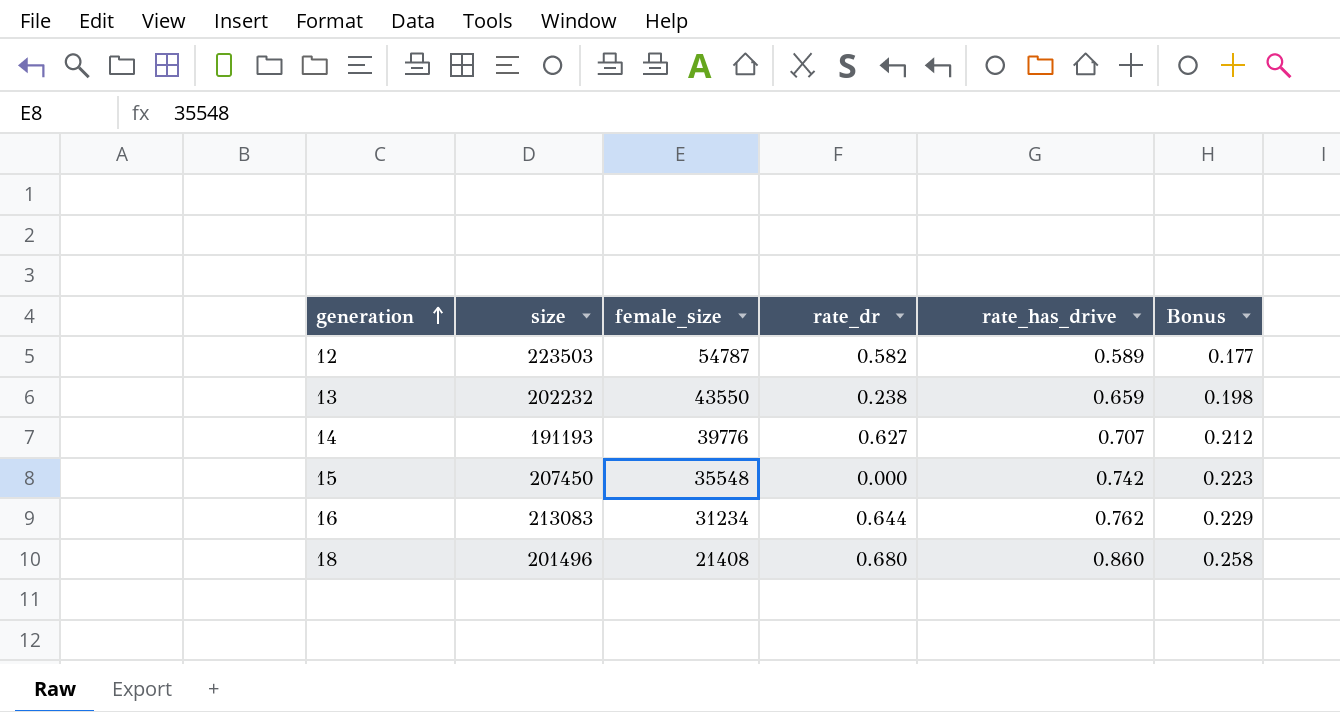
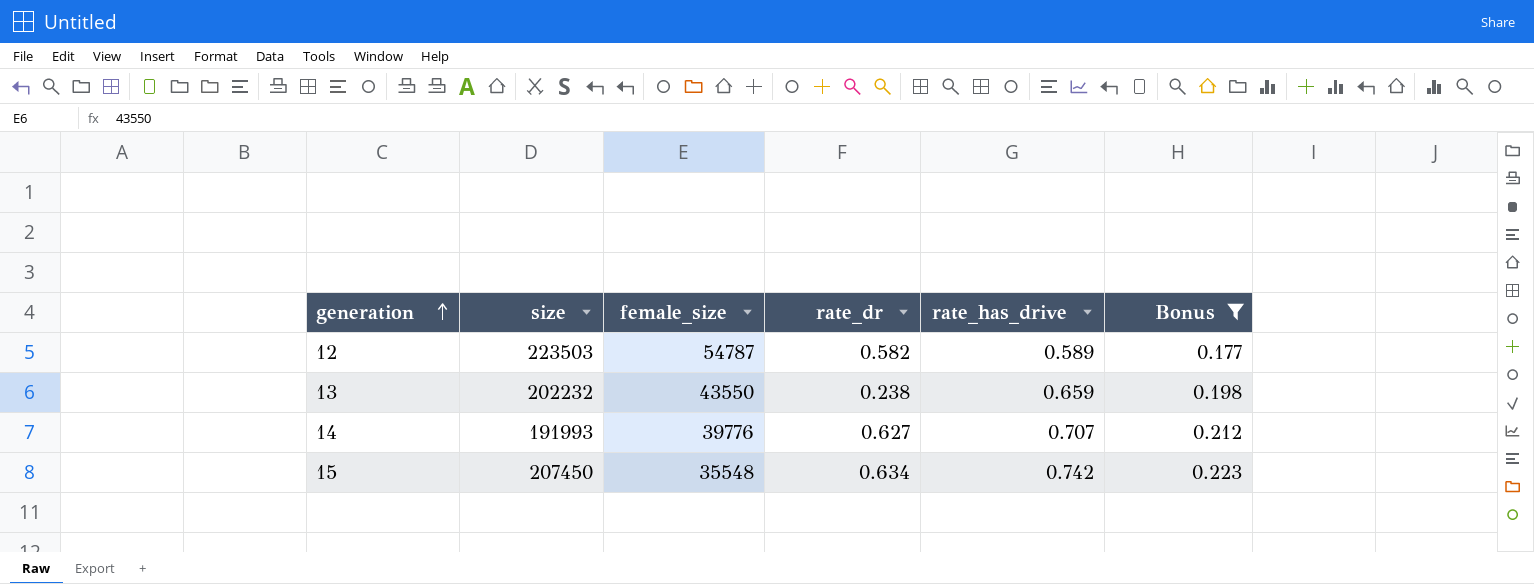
filter: none -> Bonus <= 0.223
14 | size: 191193 -> 191993
15 | rate_dr: 0.000 -> 0.634

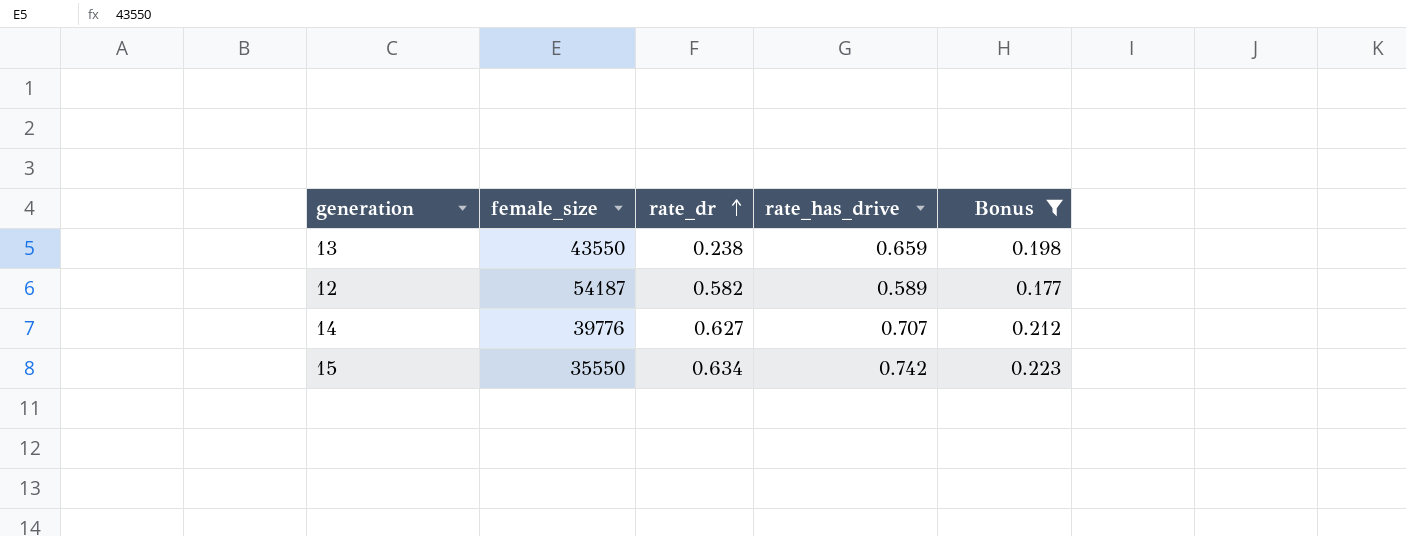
row order: generation ascending -> rate_dr ascending
column size | position: 2 -> none
12 | female_size: 54787 -> 54187
15 | female_size: 35548 -> 35550

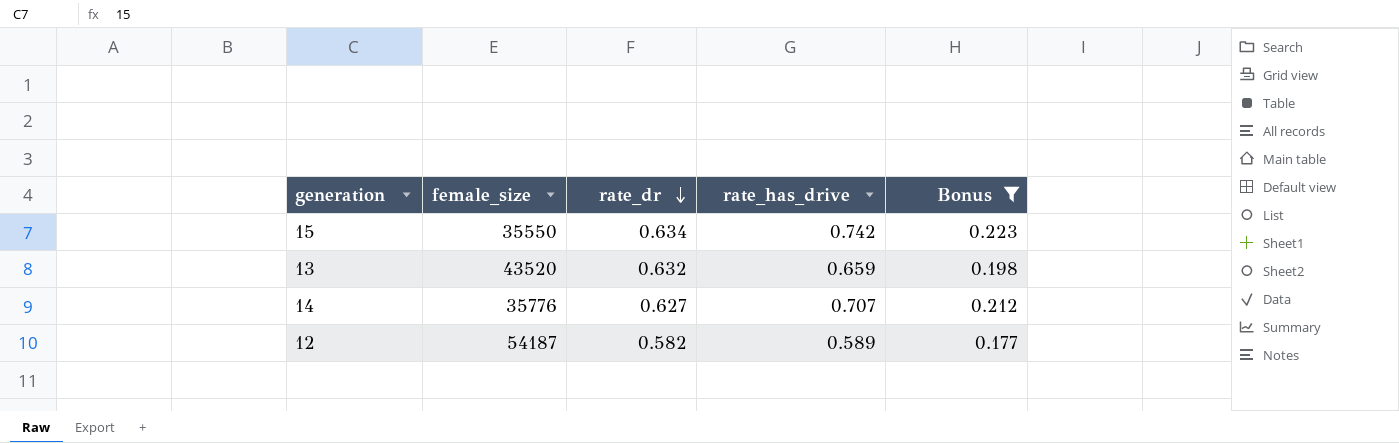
row order: rate_dr ascending -> rate_dr descending
13 | female_size: 43550 -> 43520
13 | rate_dr: 0.238 -> 0.632
14 | female_size: 39776 -> 35776

